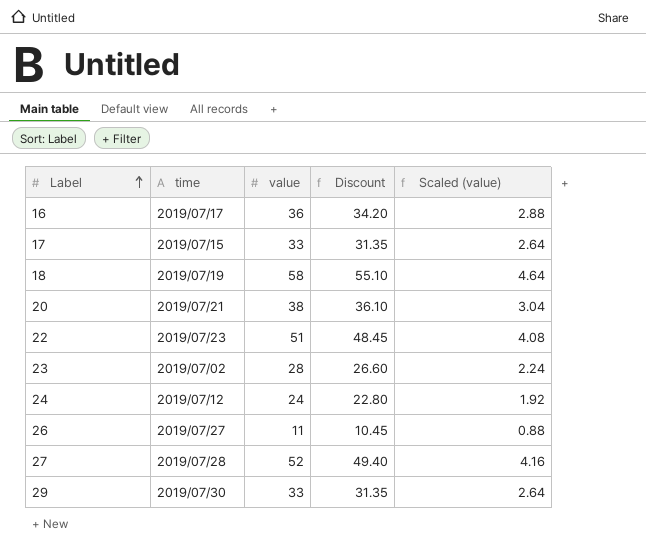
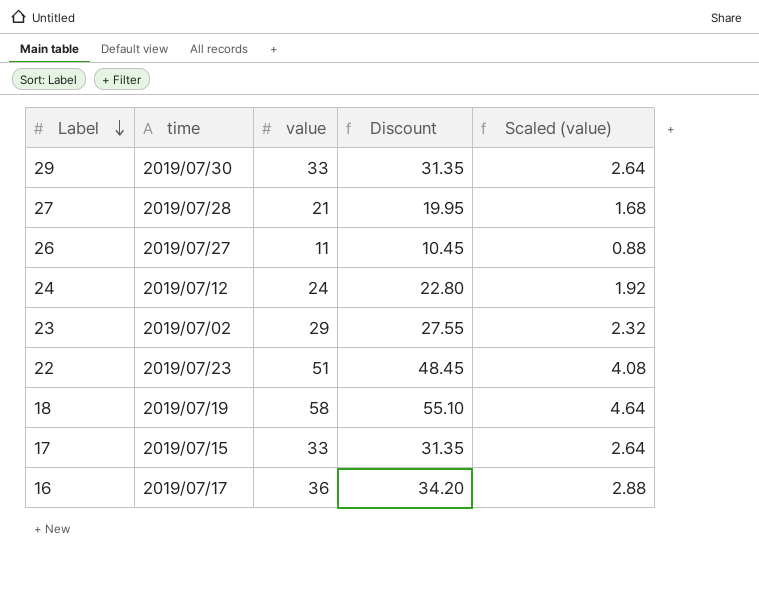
row order: Label ascending -> Label descending
row 20: 2019/07/21 | 38 | 36.10 | 3.04 -> none
27 | value: 52 -> 21
27 | Discount: 49.40 -> 19.95
27 | Scaled (value): 4.16 -> 1.68
23 | value: 28 -> 29
23 | Discount: 26.60 -> 27.55
23 | Scaled (value): 2.24 -> 2.32

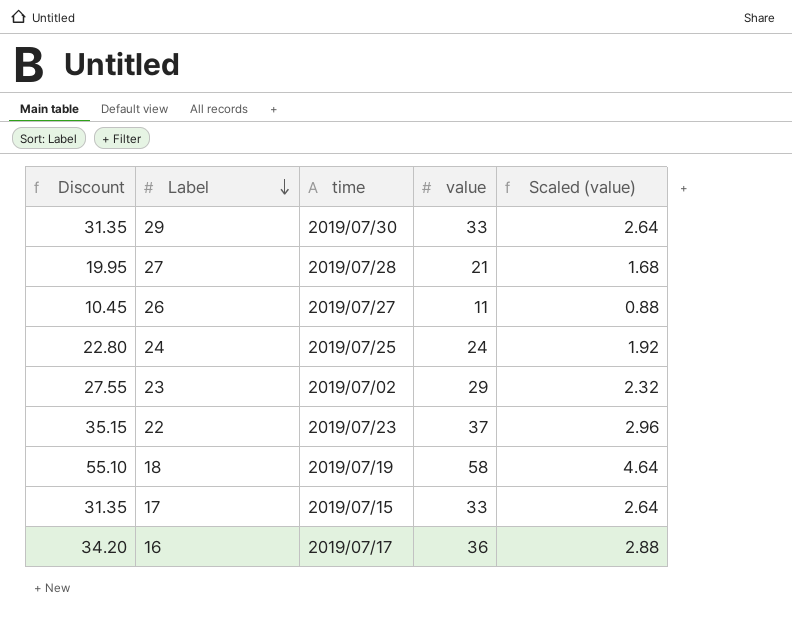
column Discount | position: 4 -> 1
24 | time: 2019/07/12 -> 2019/07/25
22 | Discount: 48.45 -> 35.15
22 | value: 51 -> 37
22 | Scaled (value): 4.08 -> 2.96

